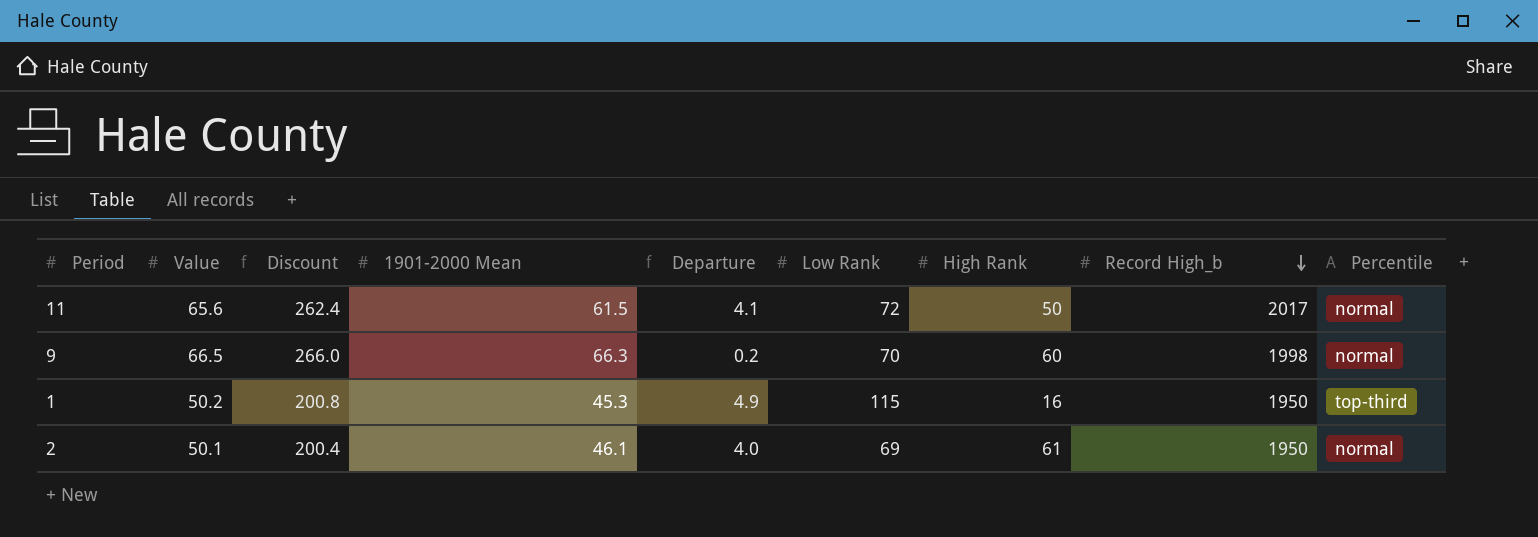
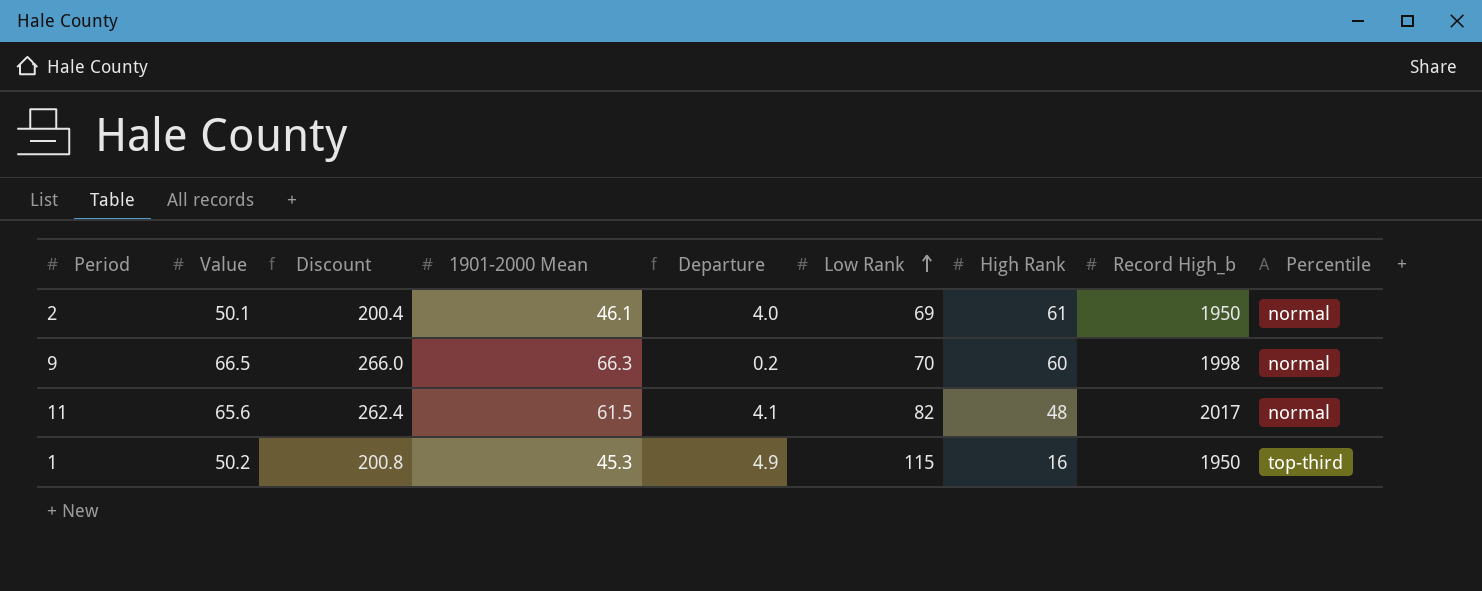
row order: Record High_b descending -> Low Rank ascending
11 | Low Rank: 72 -> 82
11 | High Rank: 50 -> 48

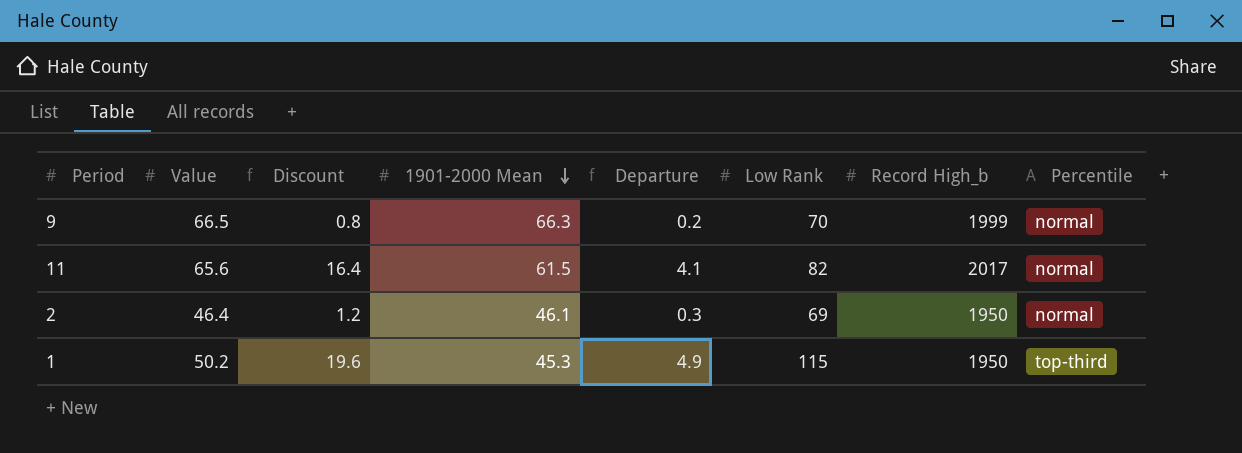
row order: Low Rank ascending -> 1901-2000 Mean descending
column High Rank | position: 7 -> none
column Discount | formula: [Value] * 4 -> [Departure] * 4
9 | Record High_b: 1998 -> 1999
2 | Value: 50.1 -> 46.4
2 | Departure: 4.0 -> 0.3

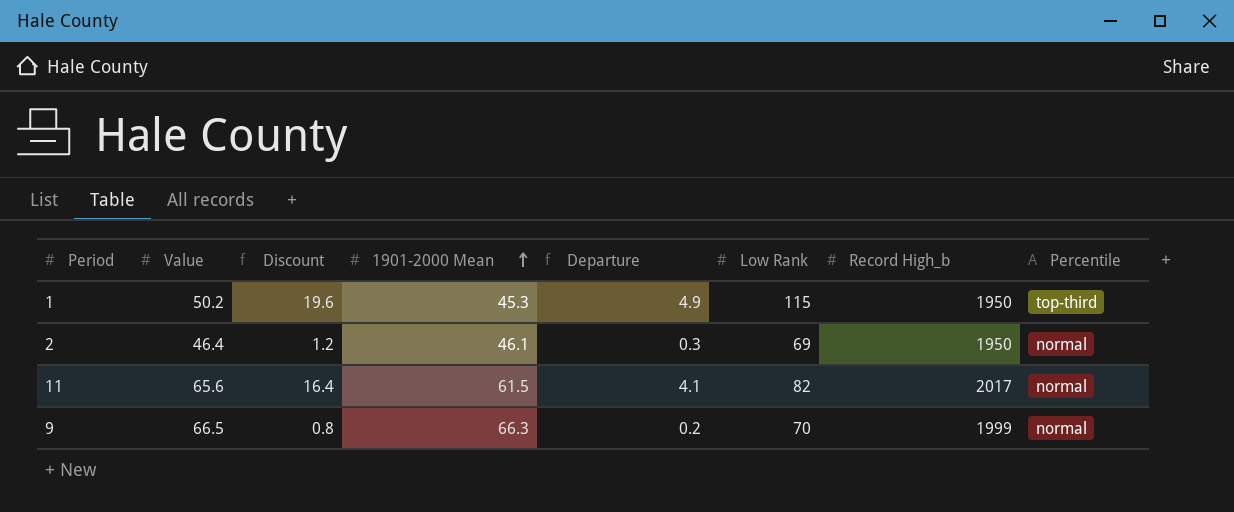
row order: 1901-2000 Mean descending -> 1901-2000 Mean ascending

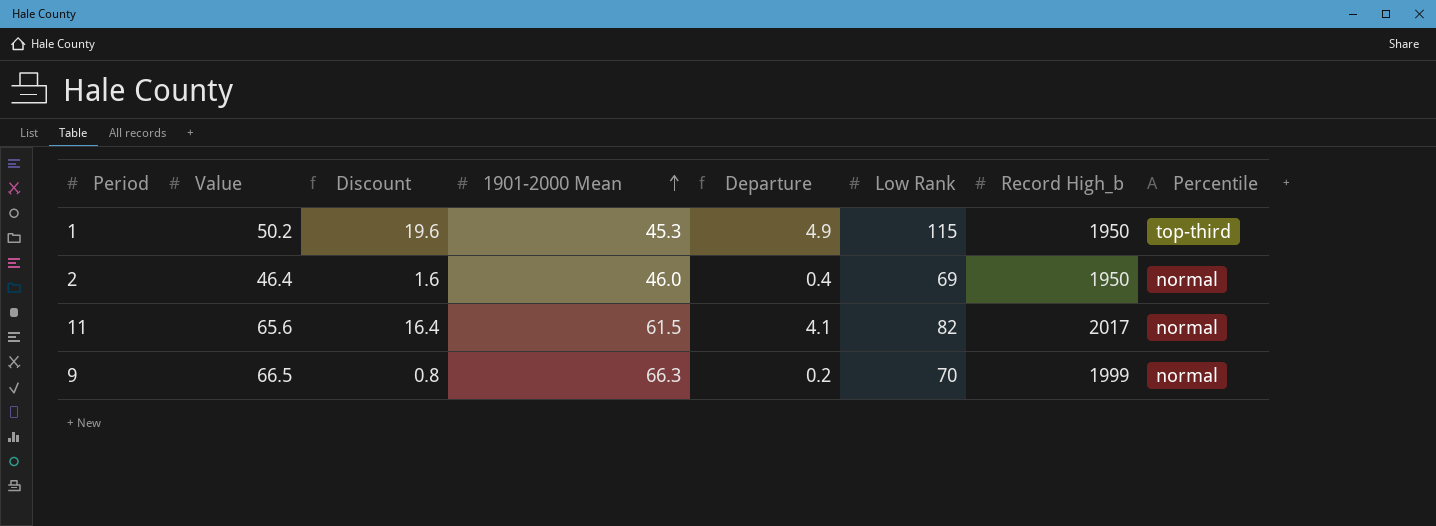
2 | Discount: 1.2 -> 1.6
2 | 1901-2000 Mean: 46.1 -> 46.0
2 | Departure: 0.3 -> 0.4

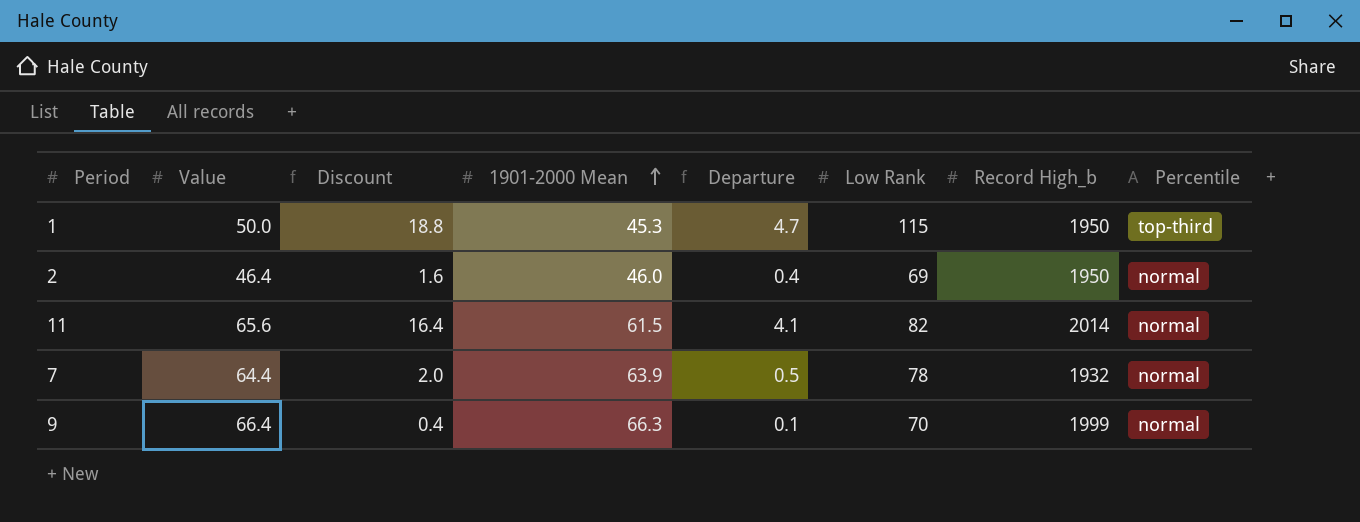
1 | Value: 50.2 -> 50.0
1 | Discount: 19.6 -> 18.8
1 | Departure: 4.9 -> 4.7
11 | Record High_b: 2017 -> 2014
row 7: none -> 64.4 | 2.0 | 63.9 | 0.5 | 78 | 1932 | normal
9 | Value: 66.5 -> 66.4
9 | Discount: 0.8 -> 0.4
9 | Departure: 0.2 -> 0.1

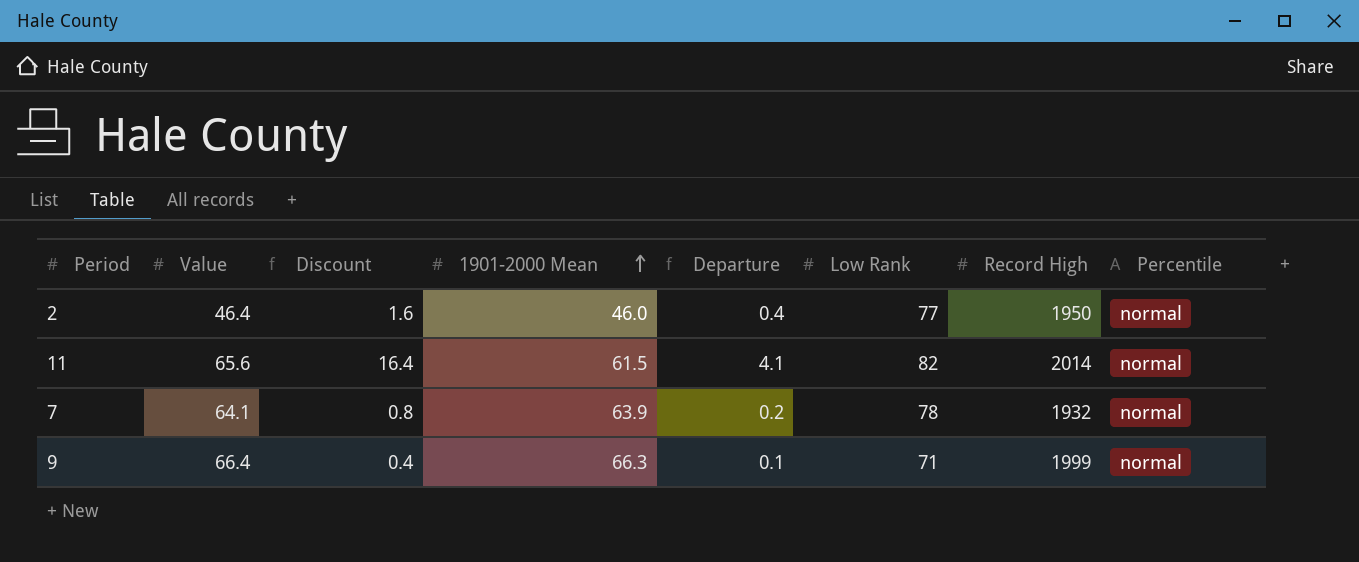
column name: Record High_b -> Record High
row 1: 50.0 | 18.8 | 45.3 | 4.7 | 115 | 1950 | top-third -> none
2 | Low Rank: 69 -> 77
7 | Value: 64.4 -> 64.1
7 | Discount: 2.0 -> 0.8
7 | Departure: 0.5 -> 0.2
9 | Low Rank: 70 -> 71

